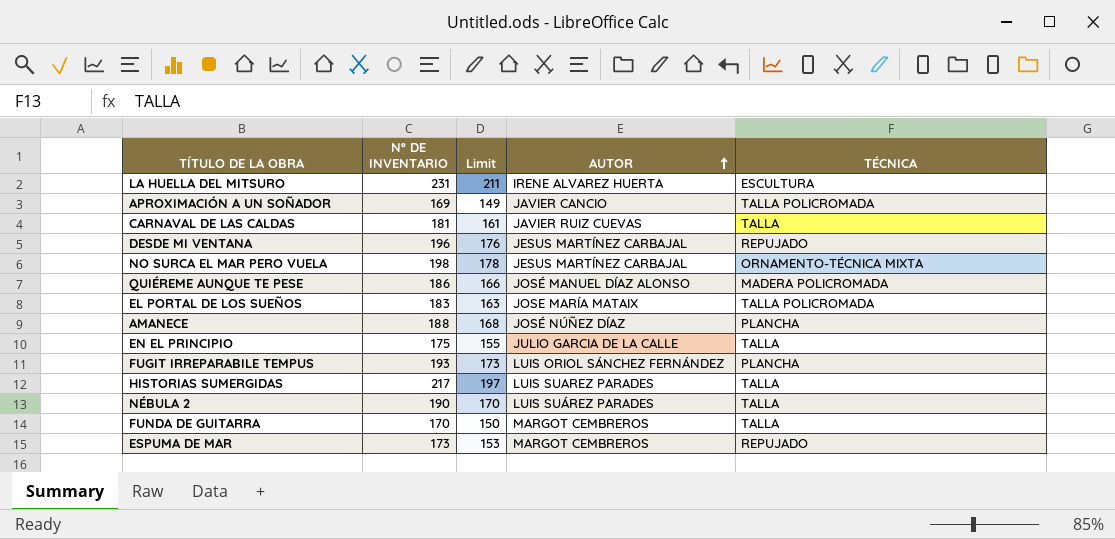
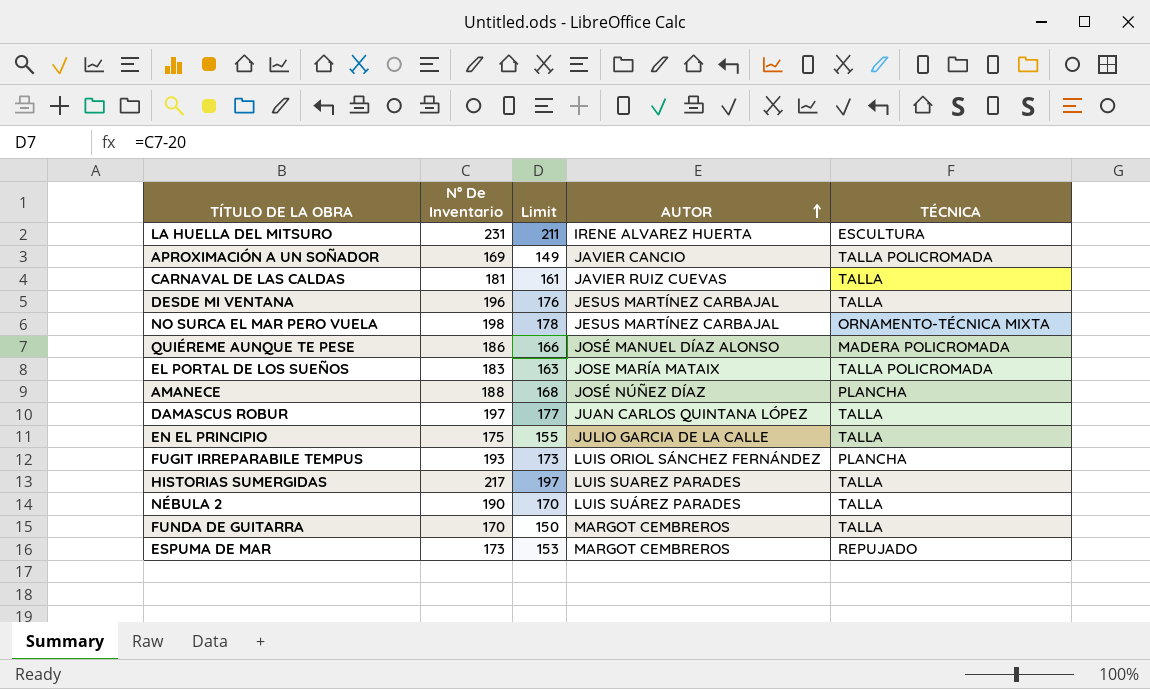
column name: Nº DE INVENTARIO -> Nº De Inventario
DESDE MI VENTANA | TÉCNICA: REPUJADO -> TALLA
row DAMASCUS ROBUR: none -> 197 | 177 | JUAN CARLOS QUINTANA LÓPEZ | TALLA

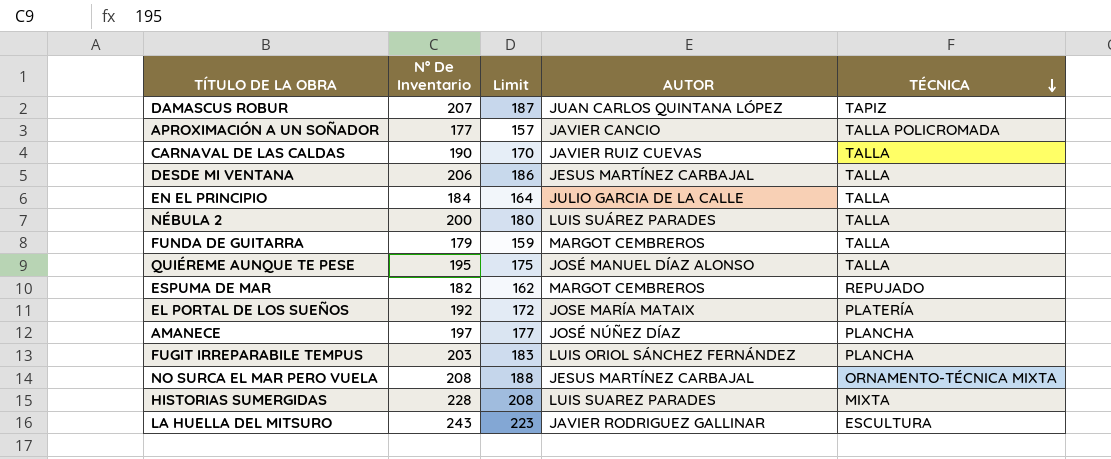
row order: AUTOR ascending -> TÉCNICA descending
DAMASCUS ROBUR | Nº De Inventario: 197 -> 207
DAMASCUS ROBUR | Limit: 177 -> 187
DAMASCUS ROBUR | TÉCNICA: TALLA -> TAPIZ
APROXIMACIÓN A UN SOÑADOR | Nº De Inventario: 169 -> 177
APROXIMACIÓN A UN SOÑADOR | Limit: 149 -> 157
CARNAVAL DE LAS CALDAS | Nº De Inventario: 181 -> 190
CARNAVAL DE LAS CALDAS | Limit: 161 -> 170
DESDE MI VENTANA | Nº De Inventario: 196 -> 206
DESDE MI VENTANA | Limit: 176 -> 186
EN EL PRINCIPIO | Nº De Inventario: 175 -> 184
EN EL PRINCIPIO | Limit: 155 -> 164
NÉBULA 2 | Nº De Inventario: 190 -> 200
NÉBULA 2 | Limit: 170 -> 180
FUNDA DE GUITARRA | Nº De Inventario: 170 -> 179
FUNDA DE GUITARRA | Limit: 150 -> 159
QUIÉREME AUNQUE TE PESE | Nº De Inventario: 186 -> 195
QUIÉREME AUNQUE TE PESE | Limit: 166 -> 175
QUIÉREME AUNQUE TE PESE | TÉCNICA: MADERA POLICROMADA -> TALLA
ESPUMA DE MAR | Nº De Inventario: 173 -> 182
ESPUMA DE MAR | Limit: 153 -> 162
EL PORTAL DE LOS SUEÑOS | Nº De Inventario: 183 -> 192
EL PORTAL DE LOS SUEÑOS | Limit: 163 -> 172
EL PORTAL DE LOS SUEÑOS | TÉCNICA: TALLA POLICROMADA -> PLATERÍA
AMANECE | Nº De Inventario: 188 -> 197
AMANECE | Limit: 168 -> 177
FUGIT IRREPARABILE TEMPUS | Nº De Inventario: 193 -> 203
FUGIT IRREPARABILE TEMPUS | Limit: 173 -> 183
NO SURCA EL MAR PERO VUELA | Nº De Inventario: 198 -> 208
NO SURCA EL MAR PERO VUELA | Limit: 178 -> 188
HISTORIAS SUMERGIDAS | Nº De Inventario: 217 -> 228
HISTORIAS SUMERGIDAS | Limit: 197 -> 208
HISTORIAS SUMERGIDAS | TÉCNICA: TALLA -> MIXTA
LA HUELLA DEL MITSURO | Nº De Inventario: 231 -> 243
LA HUELLA DEL MITSURO | Limit: 211 -> 223
LA HUELLA DEL MITSURO | AUTOR: IRENE ALVAREZ HUERTA -> JAVIER RODRIGUEZ GALLINAR

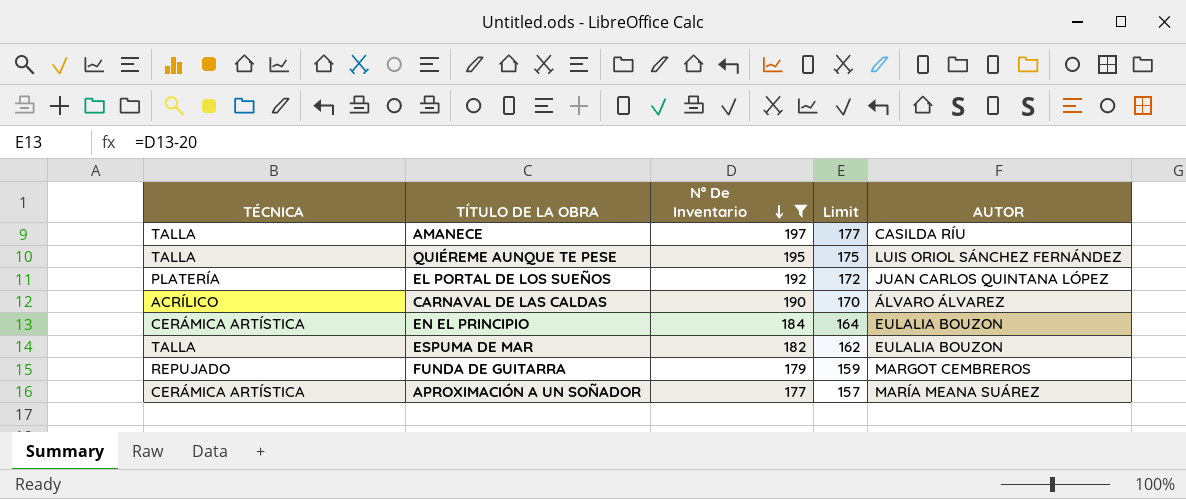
filter: none -> Nº De Inventario <= 197
row order: TÉCNICA descending -> Nº De Inventario descending
column TÉCNICA | position: 5 -> 1
AMANECE | TÉCNICA: PLANCHA -> TALLA
AMANECE | AUTOR: JOSÉ NÚÑEZ DÍAZ -> CASILDA RÍU
QUIÉREME AUNQUE TE PESE | AUTOR: JOSÉ MANUEL DÍAZ ALONSO -> LUIS ORIOL SÁNCHEZ FERNÁNDEZ
EL PORTAL DE LOS SUEÑOS | AUTOR: JOSE MARÍA MATAIX -> JUAN CARLOS QUINTANA LÓPEZ
CARNAVAL DE LAS CALDAS | TÉCNICA: TALLA -> ACRÍLICO
CARNAVAL DE LAS CALDAS | AUTOR: JAVIER RUIZ CUEVAS -> ÁLVARO ÁLVAREZ
EN EL PRINCIPIO | TÉCNICA: TALLA -> CERÁMICA ARTÍSTICA
EN EL PRINCIPIO | AUTOR: JULIO GARCIA DE LA CALLE -> EULALIA BOUZON
ESPUMA DE MAR | TÉCNICA: REPUJADO -> TALLA
ESPUMA DE MAR | AUTOR: MARGOT CEMBREROS -> EULALIA BOUZON
FUNDA DE GUITARRA | TÉCNICA: TALLA -> REPUJADO
APROXIMACIÓN A UN SOÑADOR | TÉCNICA: TALLA POLICROMADA -> CERÁMICA ARTÍSTICA
APROXIMACIÓN A UN SOÑADOR | AUTOR: JAVIER CANCIO -> MARÍA MEANA SUÁREZ

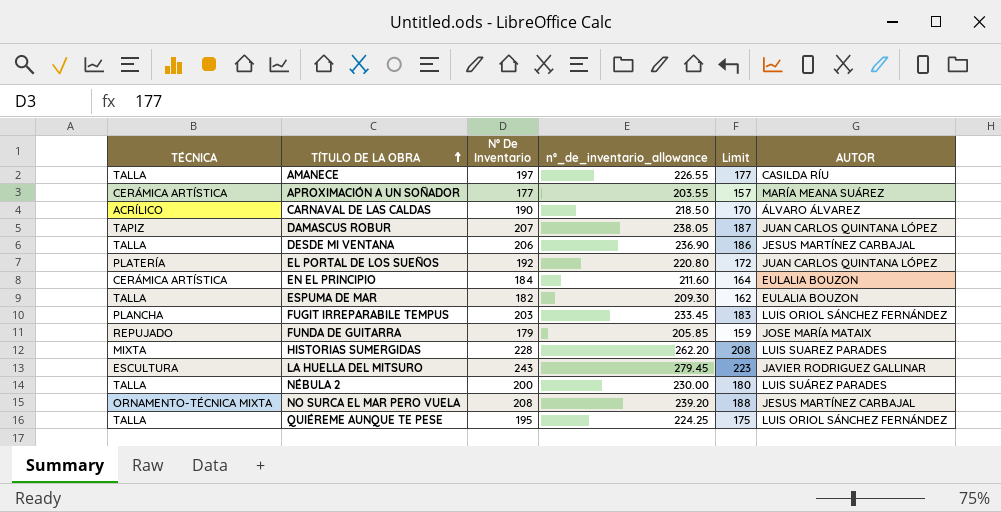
filter: Nº De Inventario <= 197 -> none
row order: Nº De Inventario descending -> TÍTULO DE LA OBRA ascending
column nº_de_inventario_allowance | formula: none -> [Nº De Inventario] * 1.15
FUNDA DE GUITARRA | AUTOR: MARGOT CEMBREROS -> JOSE MARÍA MATAIX

